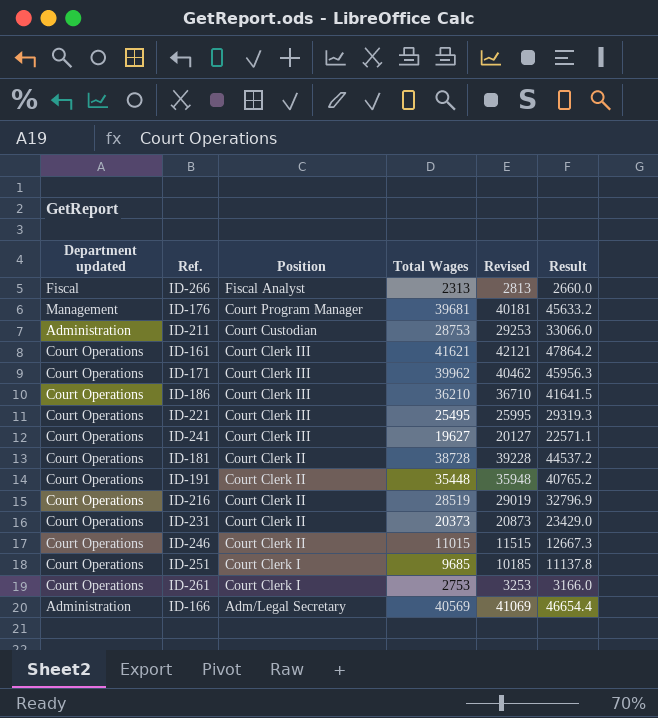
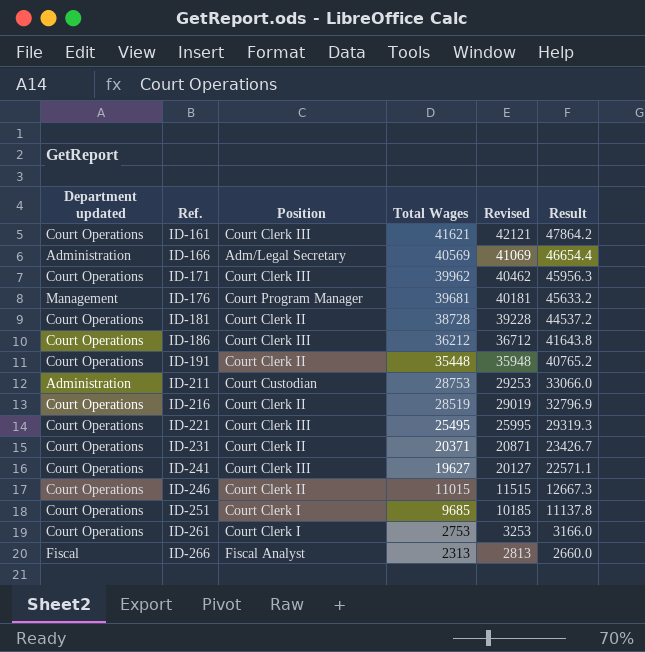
row order: Position descending -> Ref. ascending
ID-186 | Total Wages: 36210 -> 36212
ID-186 | Revised: 36710 -> 36712
ID-186 | Result: 41641.5 -> 41643.8
ID-231 | Total Wages: 20373 -> 20371
ID-231 | Revised: 20873 -> 20871
ID-231 | Result: 23429.0 -> 23426.7

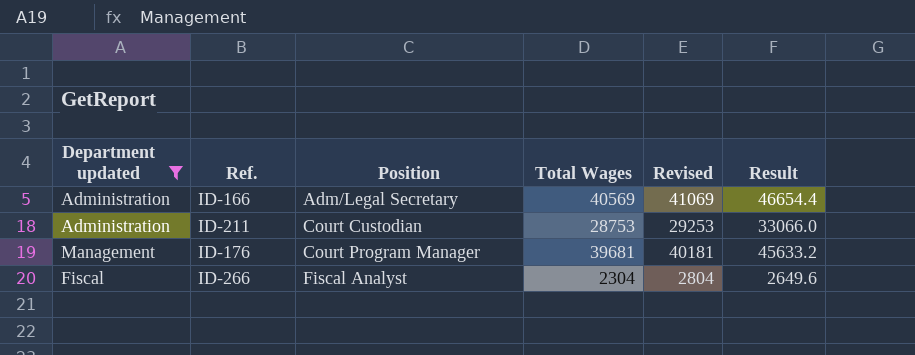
filter: none -> Department updated != Court Operations
row order: Ref. ascending -> Position ascending
ID-266 | Total Wages: 2313 -> 2304
ID-266 | Revised: 2813 -> 2804
ID-266 | Result: 2660.0 -> 2649.6

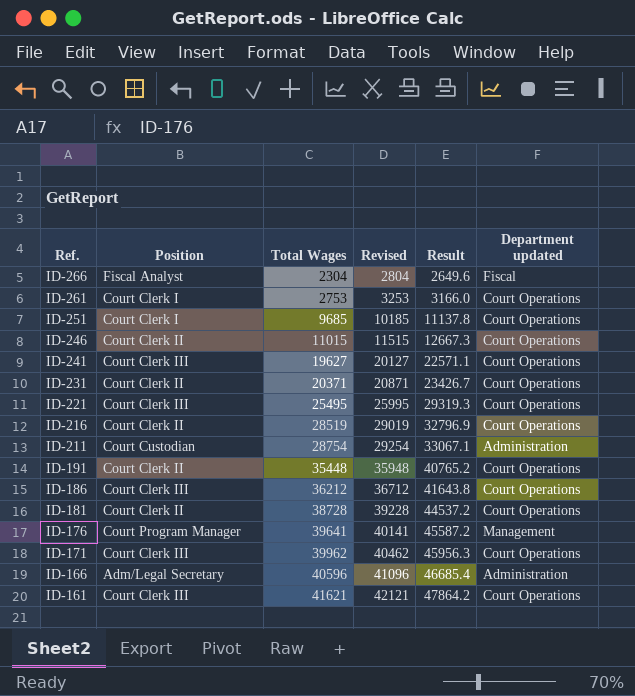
filter: Department updated != Court Operations -> none
row order: Position ascending -> Ref. descending
column Department updated | position: 1 -> 6
ID-211 | Total Wages: 28753 -> 28754
ID-211 | Revised: 29253 -> 29254
ID-211 | Result: 33066.0 -> 33067.1
ID-176 | Total Wages: 39681 -> 39641
ID-176 | Revised: 40181 -> 40141
ID-176 | Result: 45633.2 -> 45587.2
ID-166 | Total Wages: 40569 -> 40596
ID-166 | Revised: 41069 -> 41096
ID-166 | Result: 46654.4 -> 46685.4

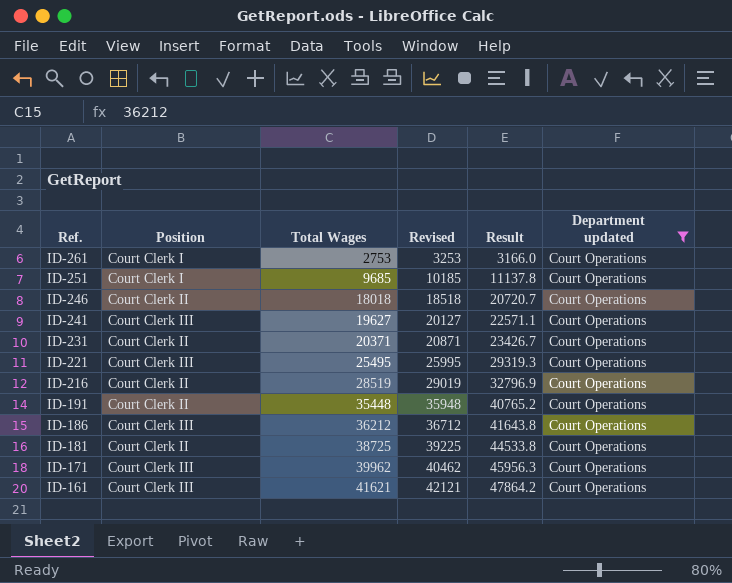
filter: none -> Department updated = Court Operations
ID-246 | Total Wages: 11015 -> 18018
ID-246 | Revised: 11515 -> 18518
ID-246 | Result: 12667.3 -> 20720.7
ID-181 | Total Wages: 38728 -> 38725
ID-181 | Revised: 39228 -> 39225
ID-181 | Result: 44537.2 -> 44533.8

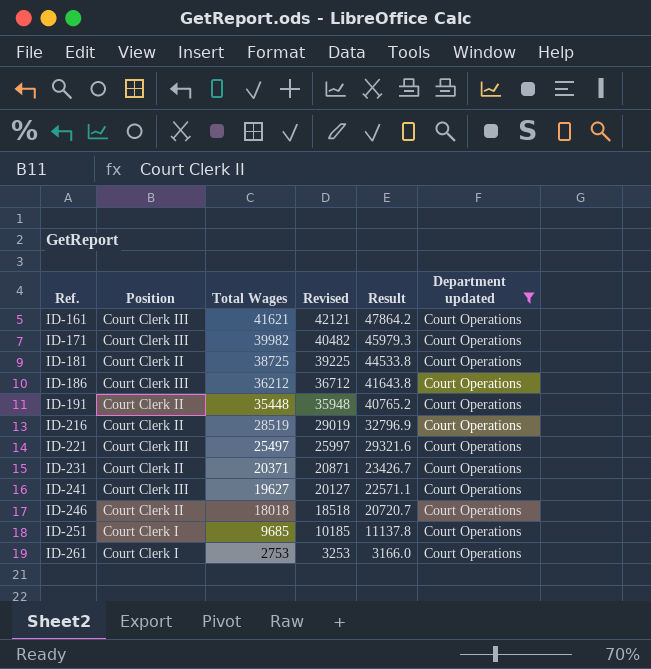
row order: Ref. descending -> Ref. ascending
ID-171 | Total Wages: 39962 -> 39982
ID-171 | Revised: 40462 -> 40482
ID-171 | Result: 45956.3 -> 45979.3
ID-221 | Total Wages: 25495 -> 25497
ID-221 | Revised: 25995 -> 25997
ID-221 | Result: 29319.3 -> 29321.6

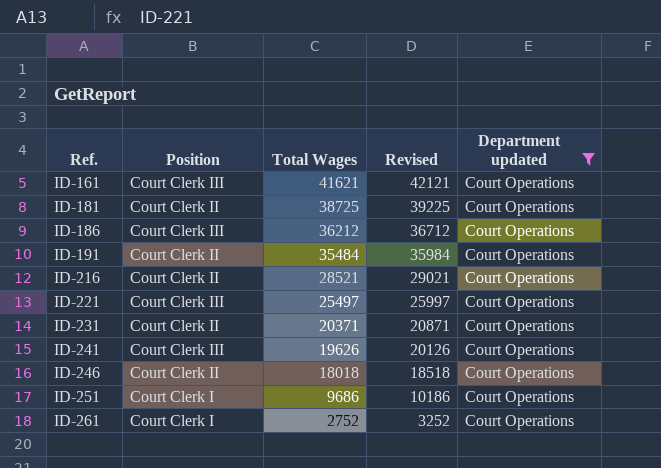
column Result | formula: [Total Wages] * 1.15 -> none
row ID-171: Court Clerk III | 39982 | 40482 | 45979.3 | Court Operations -> none
ID-191 | Total Wages: 35448 -> 35484
ID-191 | Revised: 35948 -> 35984
ID-216 | Total Wages: 28519 -> 28521
ID-216 | Revised: 29019 -> 29021
ID-241 | Total Wages: 19627 -> 19626
ID-241 | Revised: 20127 -> 20126
ID-251 | Total Wages: 9685 -> 9686
ID-251 | Revised: 10185 -> 10186
ID-261 | Total Wages: 2753 -> 2752
ID-261 | Revised: 3253 -> 3252

